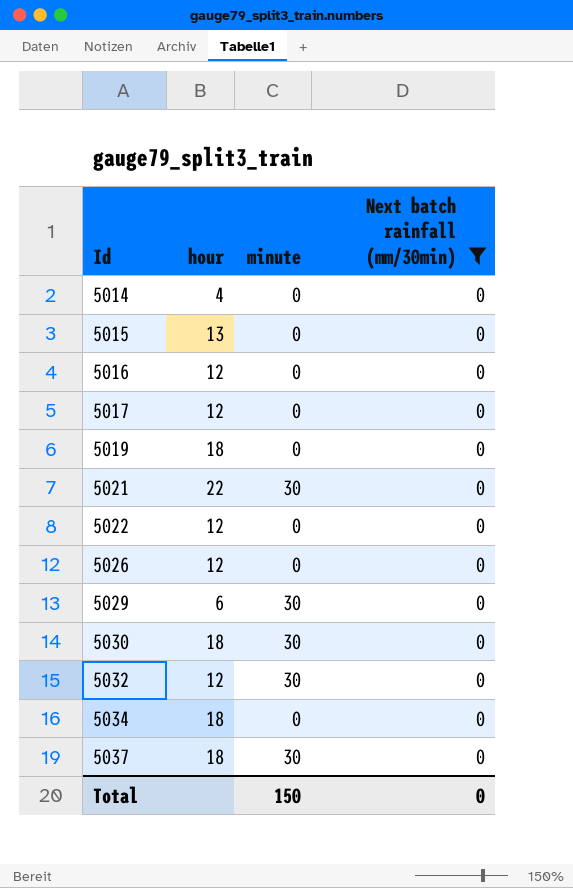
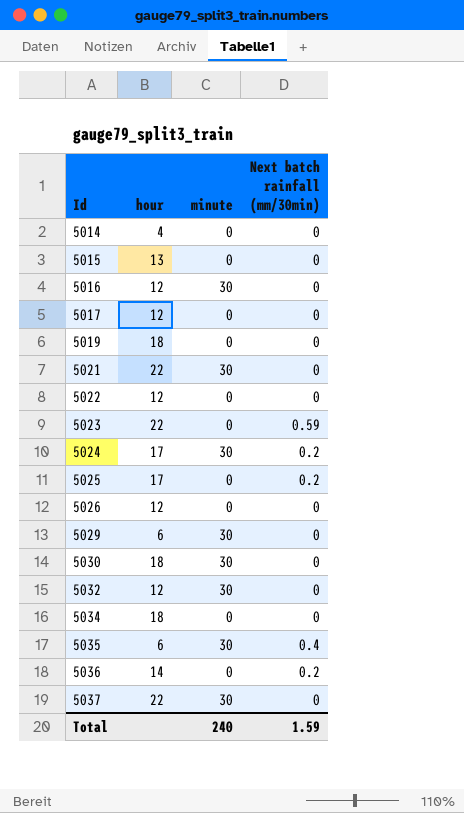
filter: Next batch rainfall (mm/30min) = 0 -> none
5016 | minute: 0 -> 30
5037 | hour: 18 -> 22
Total | minute: 150 -> 240
Total | Next batch rainfall (mm/30min): 0 -> 1.59

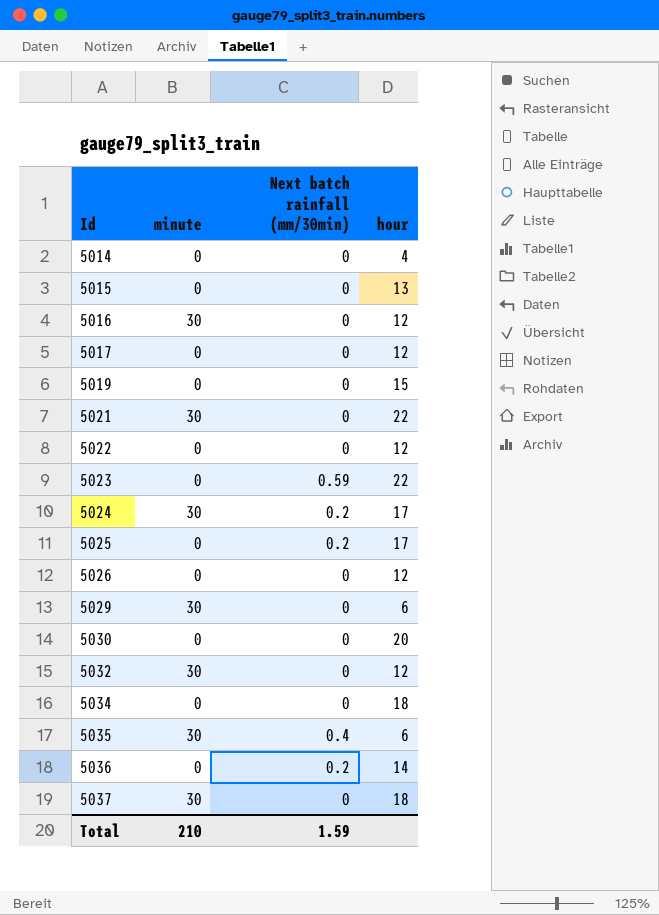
column hour | position: 2 -> 4
5019 | hour: 18 -> 15
5030 | minute: 30 -> 0
5030 | hour: 18 -> 20
5037 | hour: 22 -> 18
Total | minute: 240 -> 210

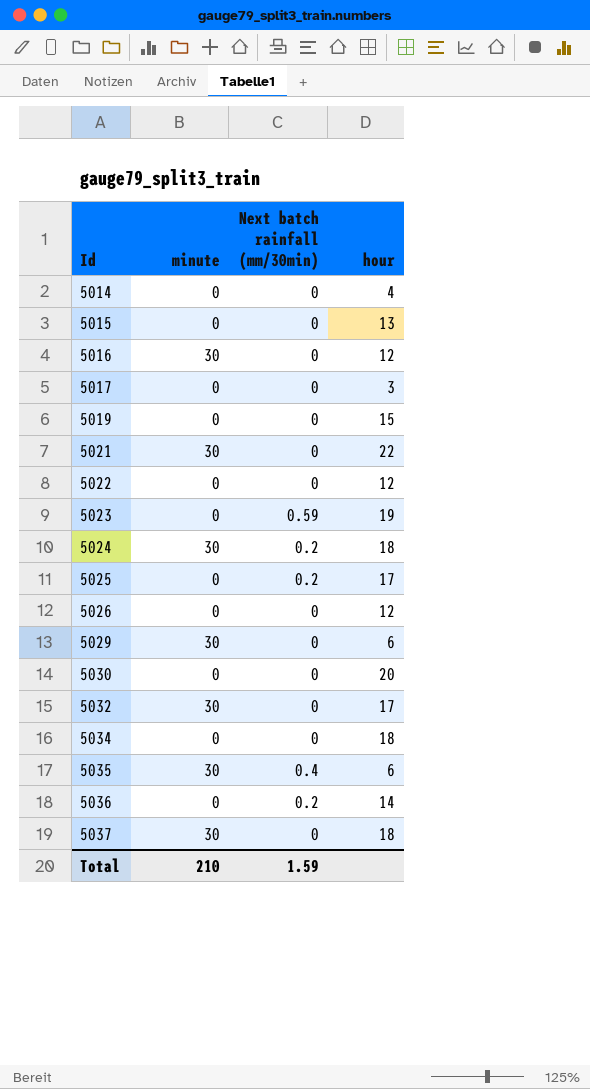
5017 | hour: 12 -> 3
5023 | hour: 22 -> 19
5024 | hour: 17 -> 18
5032 | hour: 12 -> 17

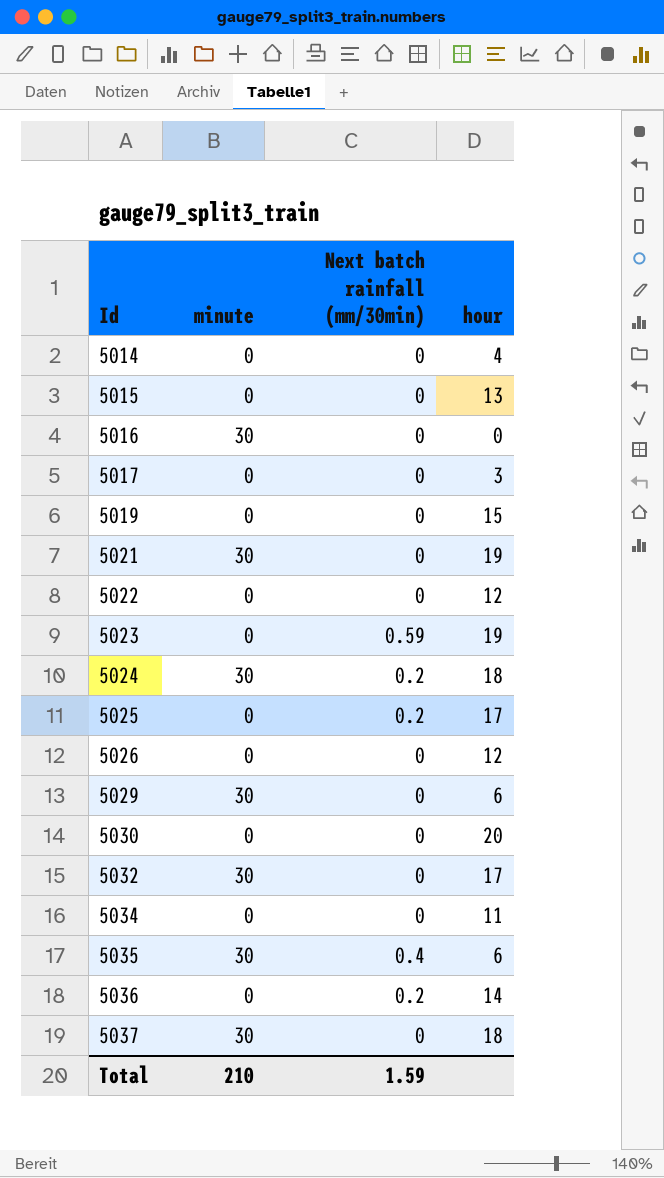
5016 | hour: 12 -> 0
5021 | hour: 22 -> 19
5034 | hour: 18 -> 11

